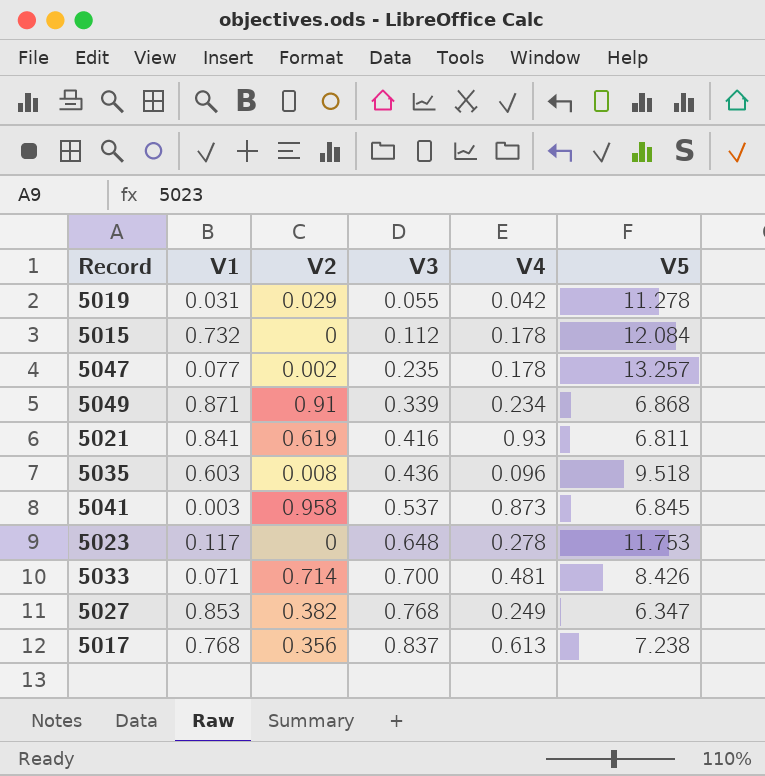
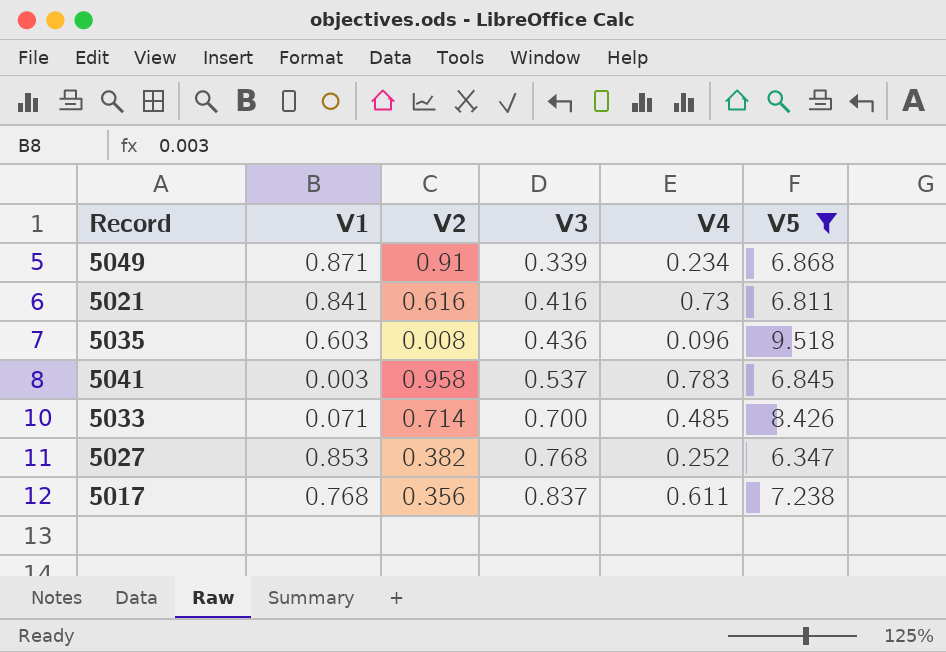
filter: none -> V5 <= 9.518
5021 | V2: 0.619 -> 0.616
5021 | V4: 0.93 -> 0.73
5041 | V4: 0.873 -> 0.783
5033 | V4: 0.481 -> 0.485
5027 | V4: 0.249 -> 0.252
5017 | V4: 0.613 -> 0.611

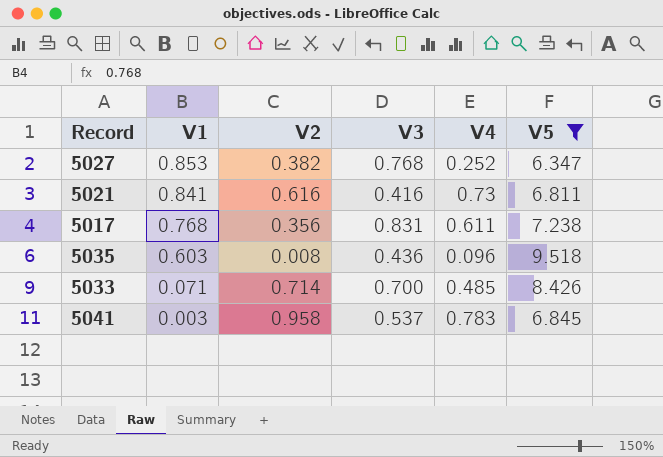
row order: V3 ascending -> V1 descending
row 5049: 0.871 | 0.91 | 0.339 | 0.234 | 6.868 -> none
5017 | V3: 0.837 -> 0.831

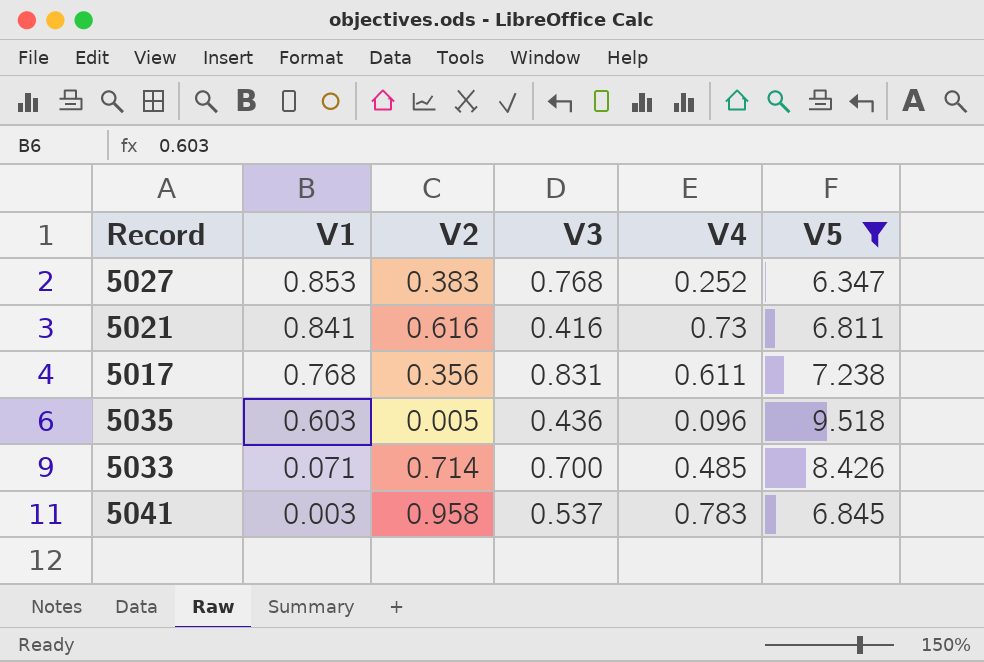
5027 | V2: 0.382 -> 0.383
5035 | V2: 0.008 -> 0.005

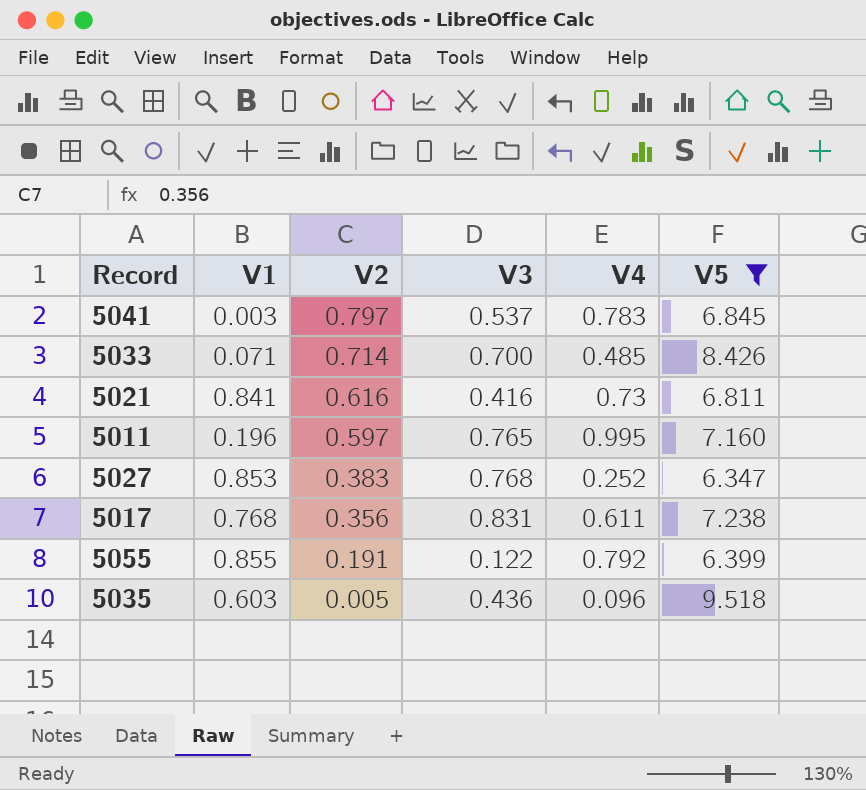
row order: V1 descending -> V2 descending
5041 | V2: 0.958 -> 0.797
row 5011: none -> 0.196 | 0.597 | 0.765 | 0.995 | 7.160
row 5055: none -> 0.855 | 0.191 | 0.122 | 0.792 | 6.399

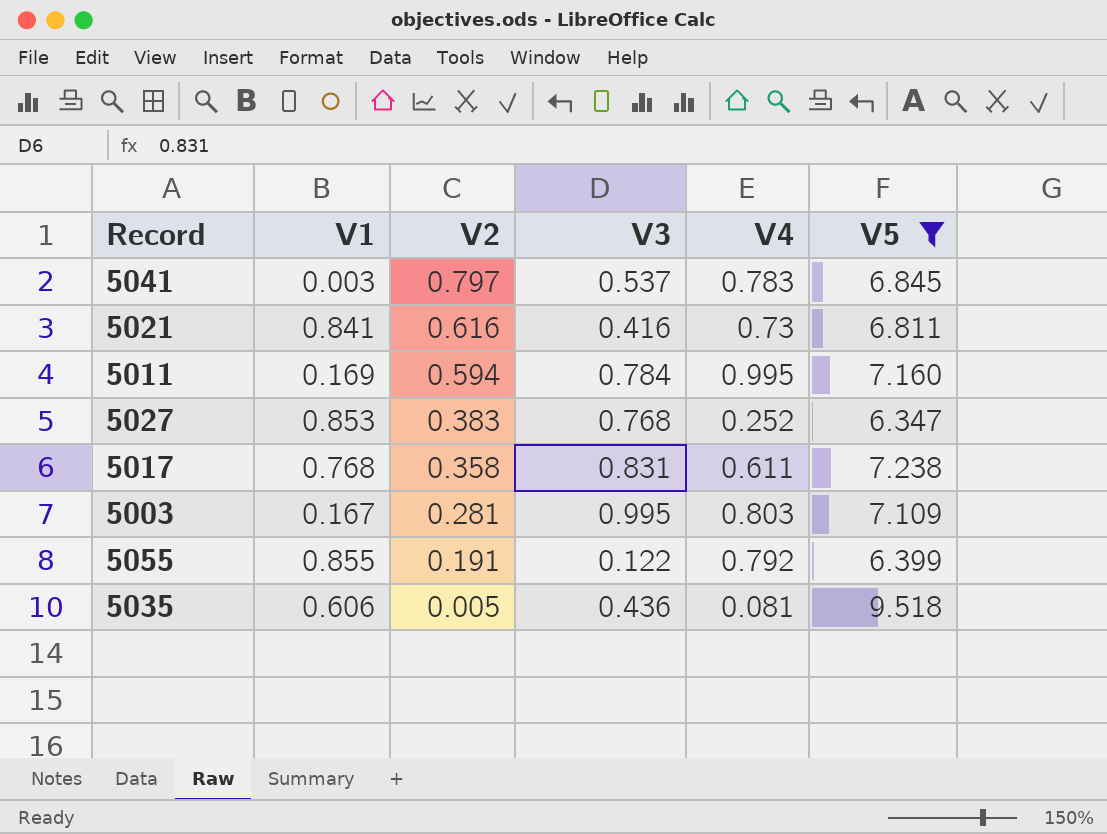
row 5033: 0.071 | 0.714 | 0.700 | 0.485 | 8.426 -> none
5011 | V1: 0.196 -> 0.169
5011 | V2: 0.597 -> 0.594
5011 | V3: 0.765 -> 0.784
5017 | V2: 0.356 -> 0.358
row 5003: none -> 0.167 | 0.281 | 0.995 | 0.803 | 7.109
5035 | V1: 0.603 -> 0.606
5035 | V4: 0.096 -> 0.081

